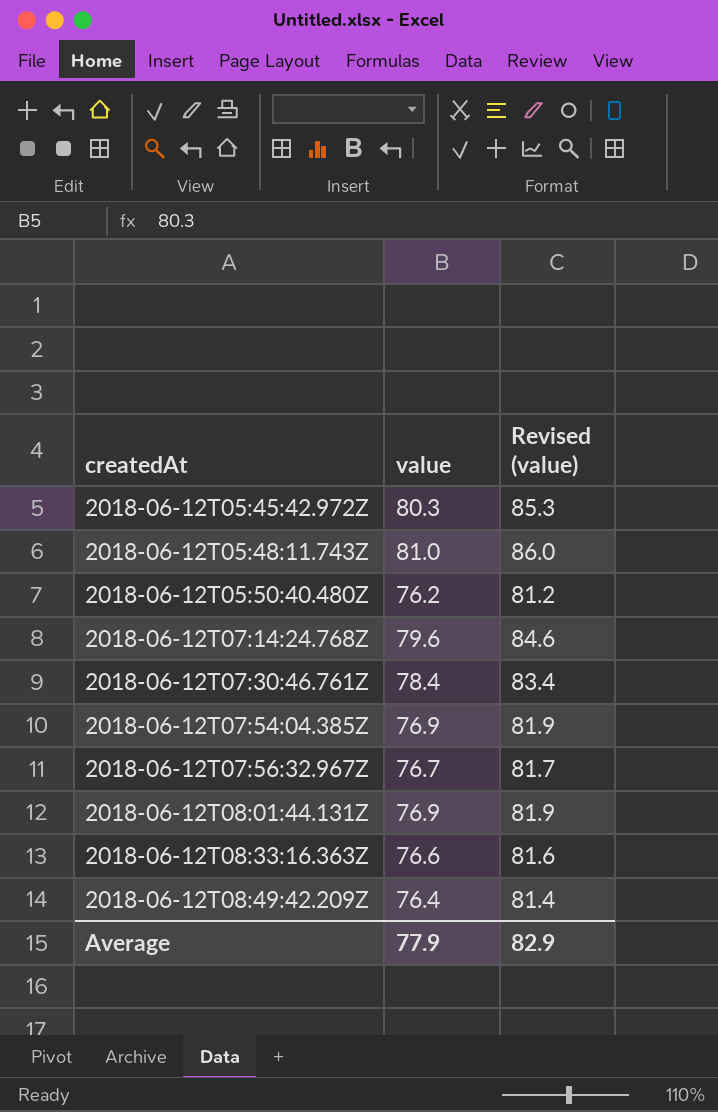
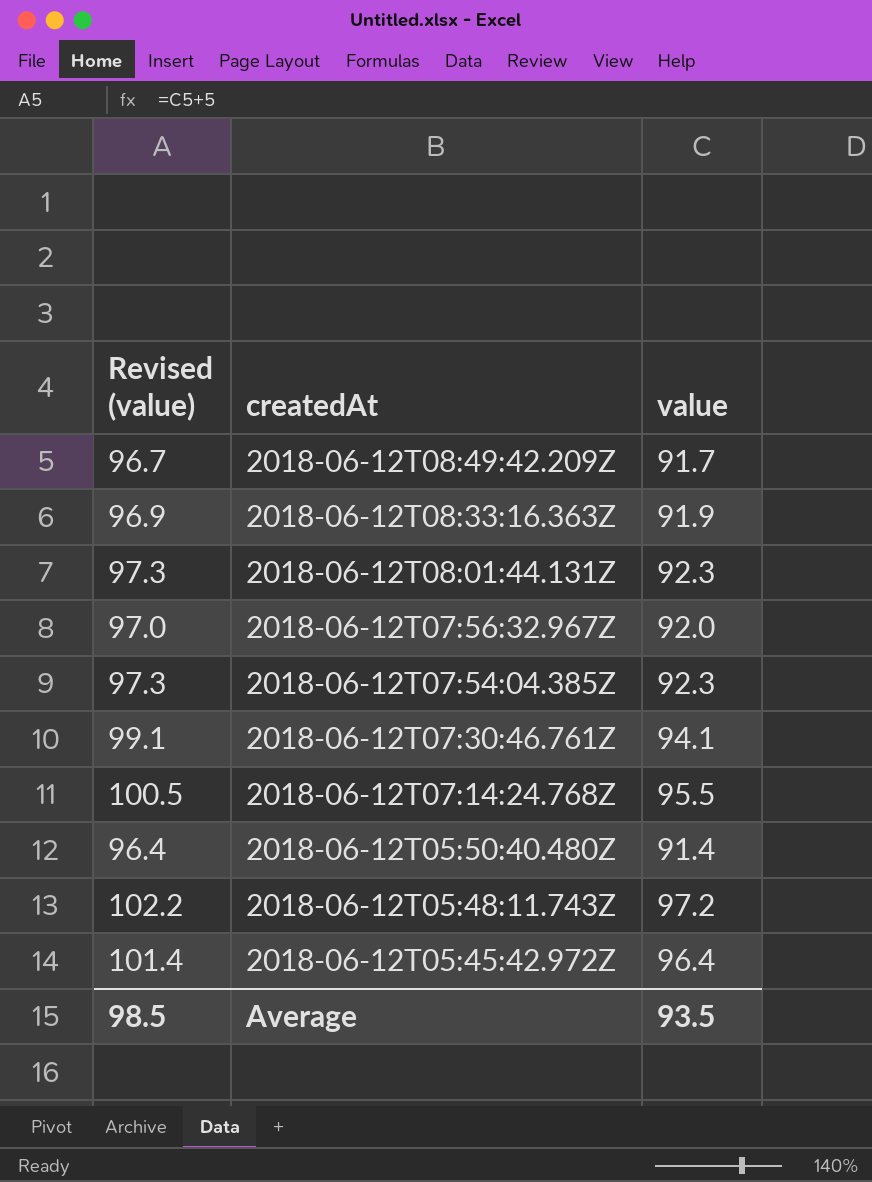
row order: createdAt ascending -> createdAt descending
column Revised (value) | position: 3 -> 1
2018-06-12T08:49:42.209Z | Revised (value): 81.4 -> 96.7
2018-06-12T08:49:42.209Z | value: 76.4 -> 91.7
2018-06-12T08:33:16.363Z | Revised (value): 81.6 -> 96.9
2018-06-12T08:33:16.363Z | value: 76.6 -> 91.9
2018-06-12T08:01:44.131Z | Revised (value): 81.9 -> 97.3
2018-06-12T08:01:44.131Z | value: 76.9 -> 92.3
2018-06-12T07:56:32.967Z | Revised (value): 81.7 -> 97.0
2018-06-12T07:56:32.967Z | value: 76.7 -> 92.0
2018-06-12T07:54:04.385Z | Revised (value): 81.9 -> 97.3
2018-06-12T07:54:04.385Z | value: 76.9 -> 92.3
2018-06-12T07:30:46.761Z | Revised (value): 83.4 -> 99.1
2018-06-12T07:30:46.761Z | value: 78.4 -> 94.1
2018-06-12T07:14:24.768Z | Revised (value): 84.6 -> 100.5
2018-06-12T07:14:24.768Z | value: 79.6 -> 95.5
2018-06-12T05:50:40.480Z | Revised (value): 81.2 -> 96.4
2018-06-12T05:50:40.480Z | value: 76.2 -> 91.4
2018-06-12T05:48:11.743Z | Revised (value): 86.0 -> 102.2
2018-06-12T05:48:11.743Z | value: 81.0 -> 97.2
2018-06-12T05:45:42.972Z | Revised (value): 85.3 -> 101.4
2018-06-12T05:45:42.972Z | value: 80.3 -> 96.4
Average | Revised (value): 82.9 -> 98.5
Average | value: 77.9 -> 93.5

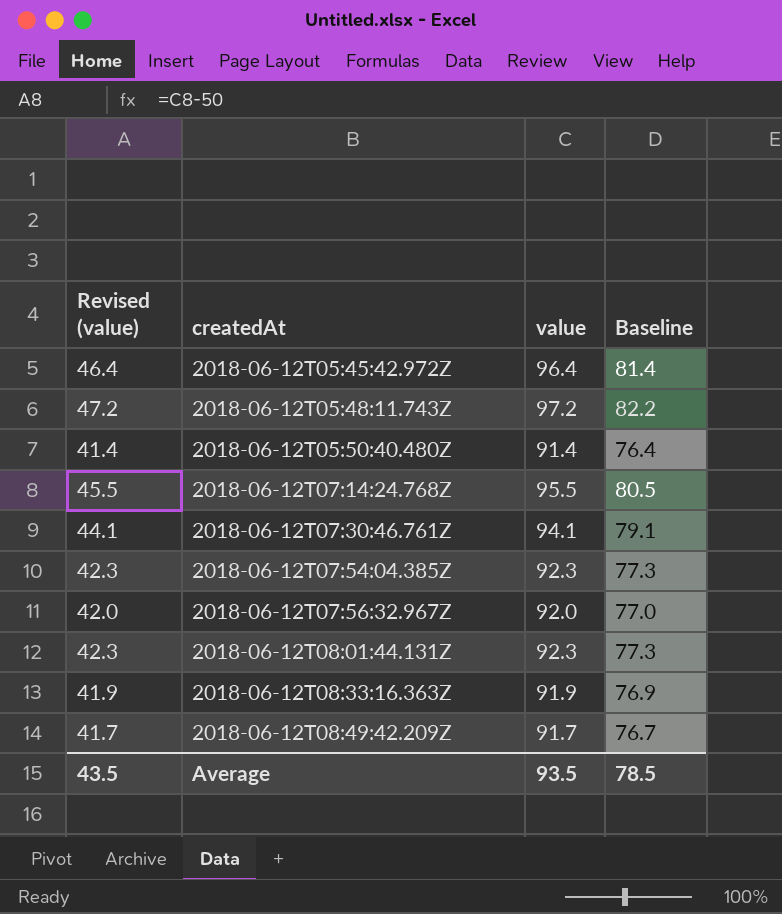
row order: createdAt descending -> createdAt ascending
column Revised (value) | formula: [value] + 5 -> [value] - 50
column Baseline | formula: none -> [value] - 15
Average | Revised (value): 98.5 -> 43.5

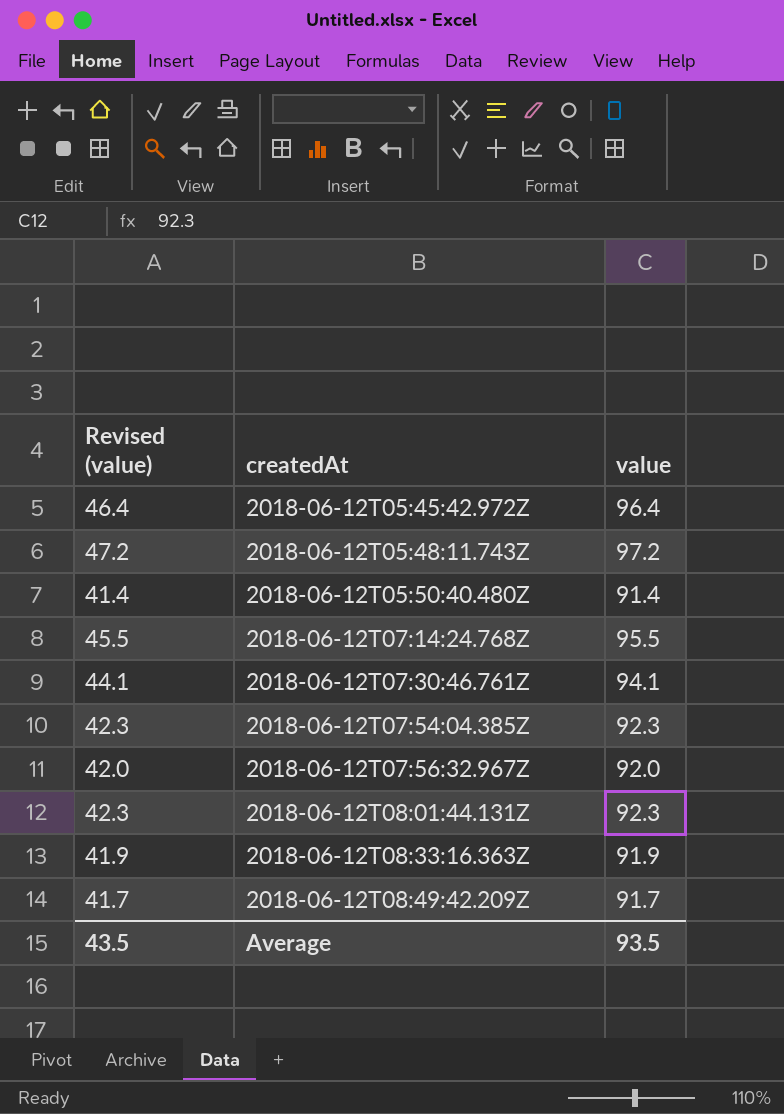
column Baseline | formula: [value] - 15 -> none

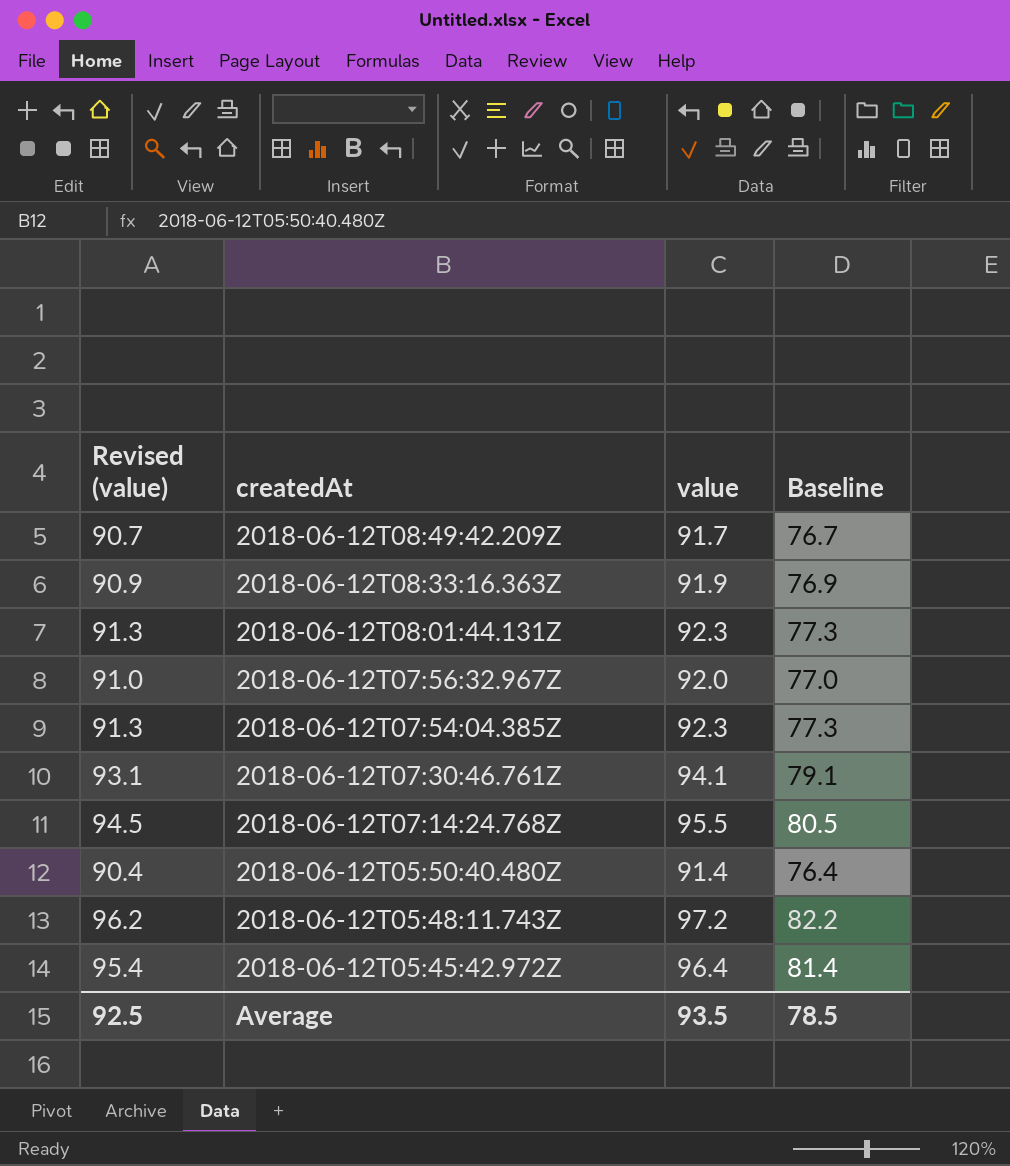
row order: createdAt ascending -> createdAt descending
column Revised (value) | formula: [value] - 50 -> [value] - 1
column Baseline | formula: none -> [value] - 15
Average | Revised (value): 43.5 -> 92.5

